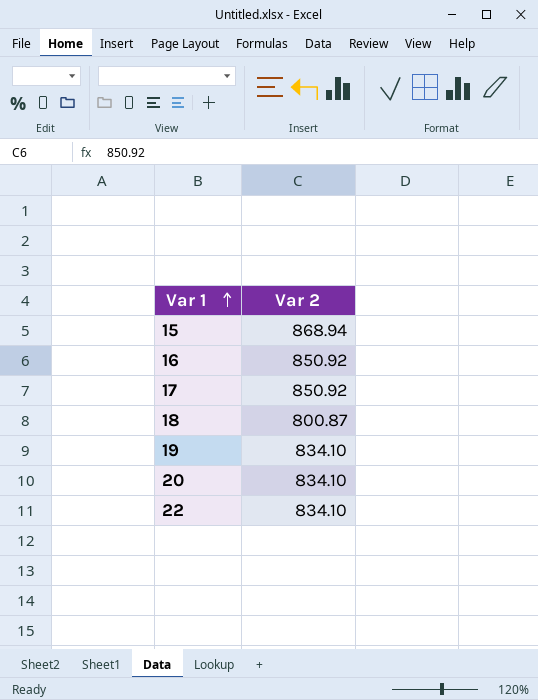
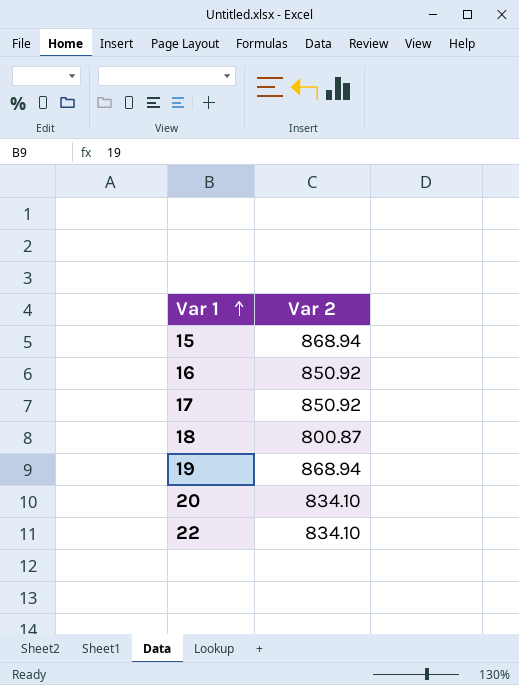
19 | Var 2: 834.10 -> 868.94

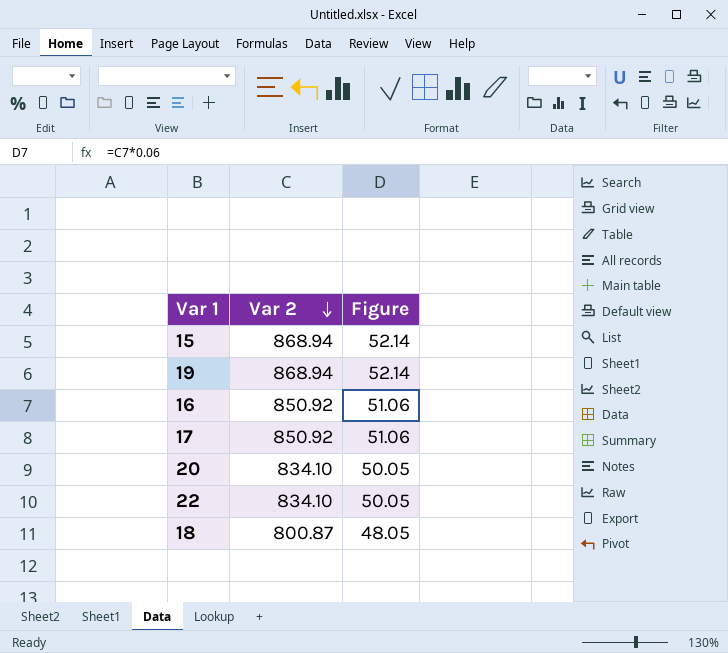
row order: Var 1 ascending -> Var 2 descending
column Figure | formula: none -> [Var 2] * 0.06

